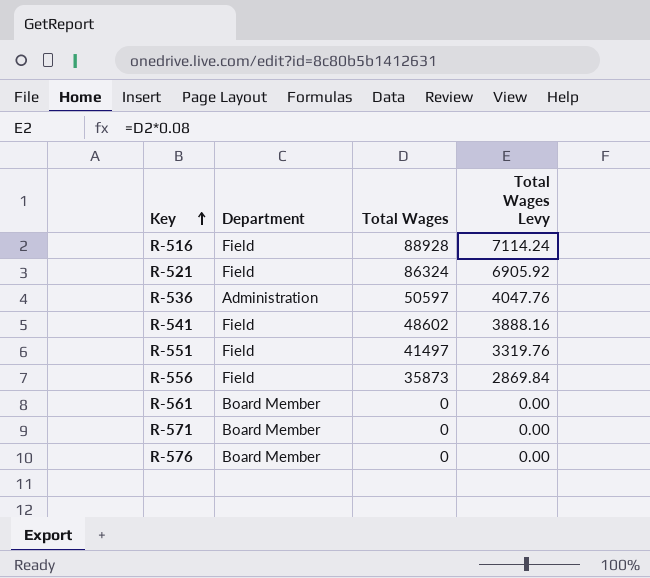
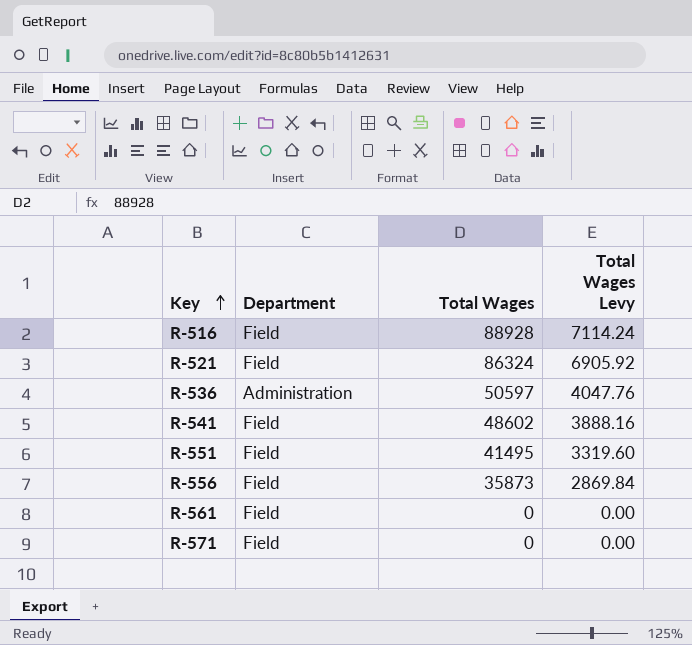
row R-576: Board Member | 0 | 0.00 -> none
R-551 | Total Wages: 41497 -> 41495
R-551 | Total Wages Levy: 3319.76 -> 3319.60
R-561 | Department: Board Member -> Field
R-571 | Department: Board Member -> Field

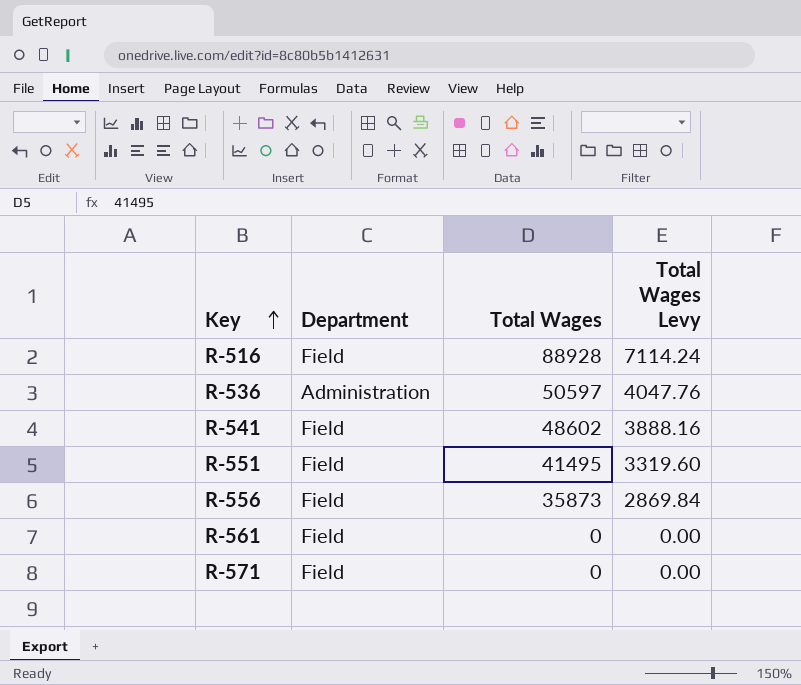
row R-521: Field | 86324 | 6905.92 -> none

